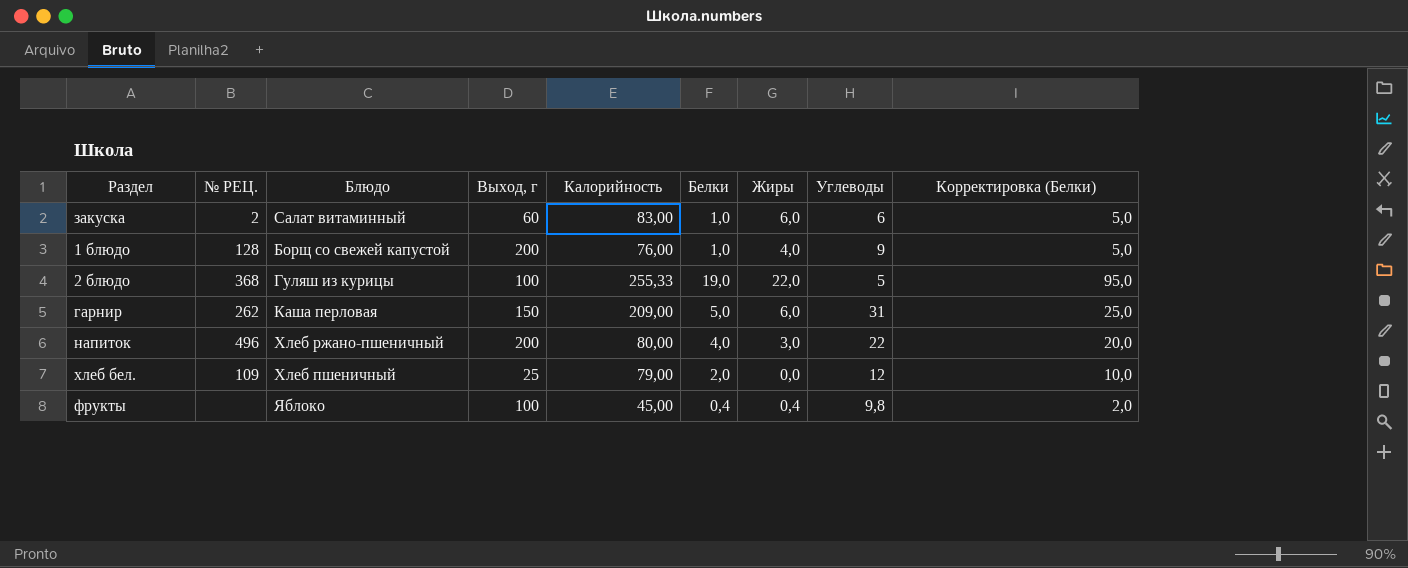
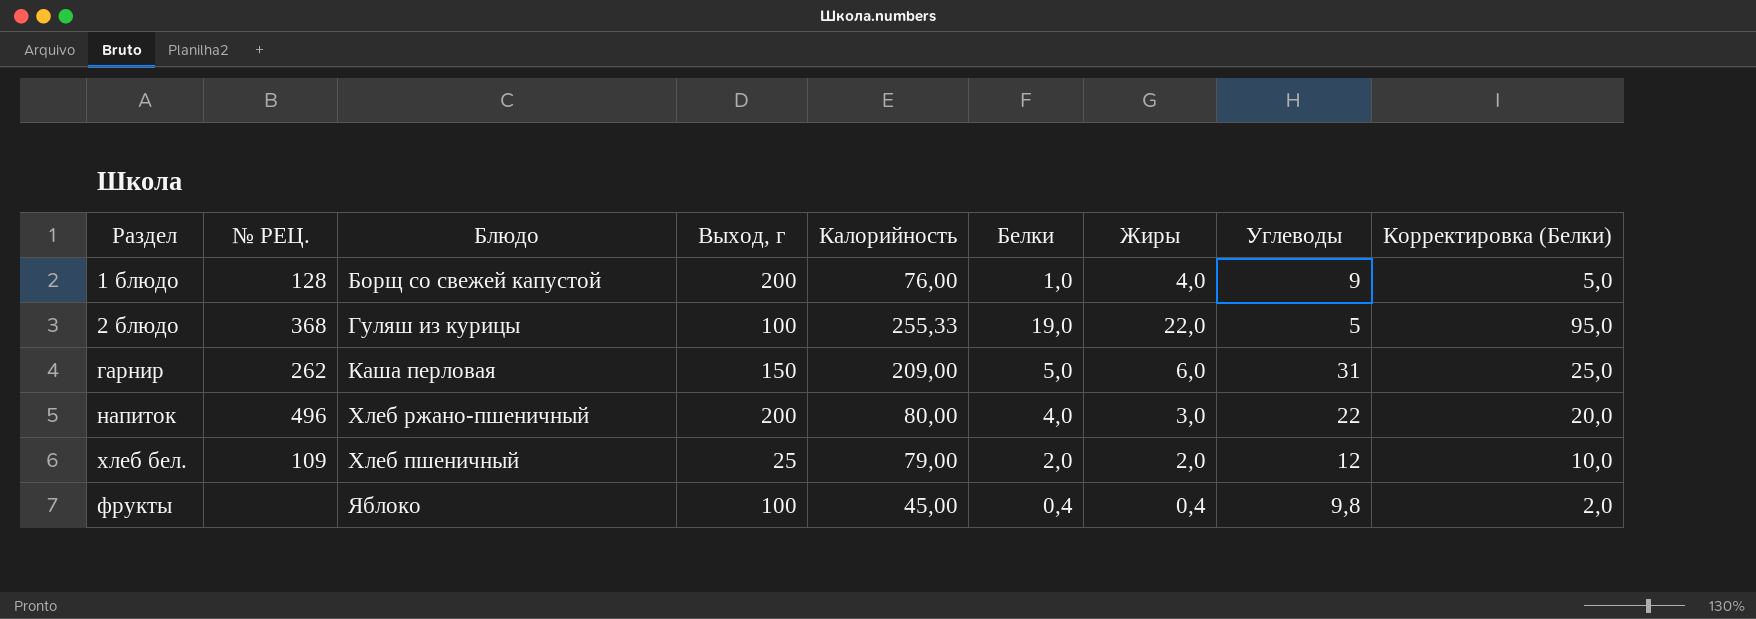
row закуска: 2 | Салат витаминный | 60 | 83,00 | 1,0 | 6,0 | 6 | 5,0 -> none
хлеб бел. | Жиры: 0,0 -> 2,0

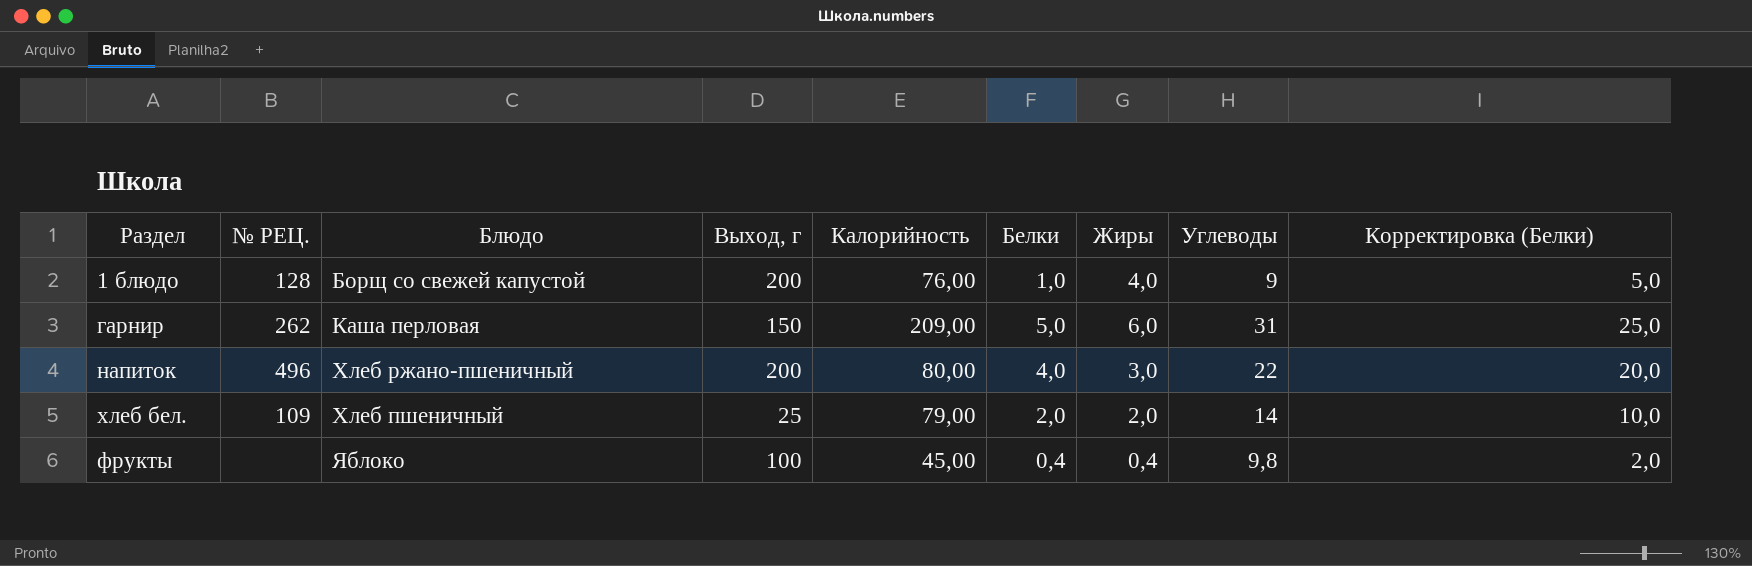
row 2 блюдо: 368 | Гуляш из курицы | 100 | 255,33 | 19,0 | 22,0 | 5 | 95,0 -> none
хлеб бел. | Углеводы: 12 -> 14

